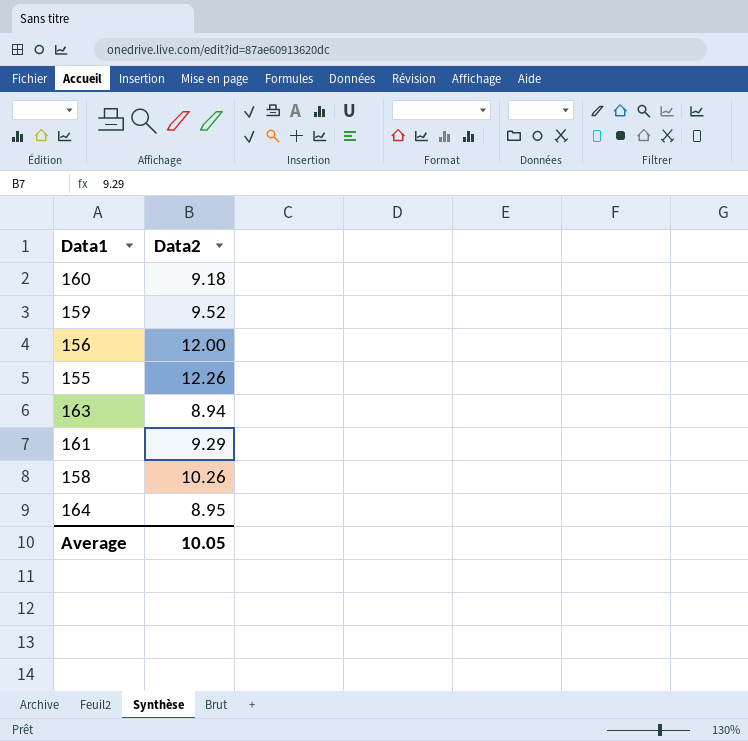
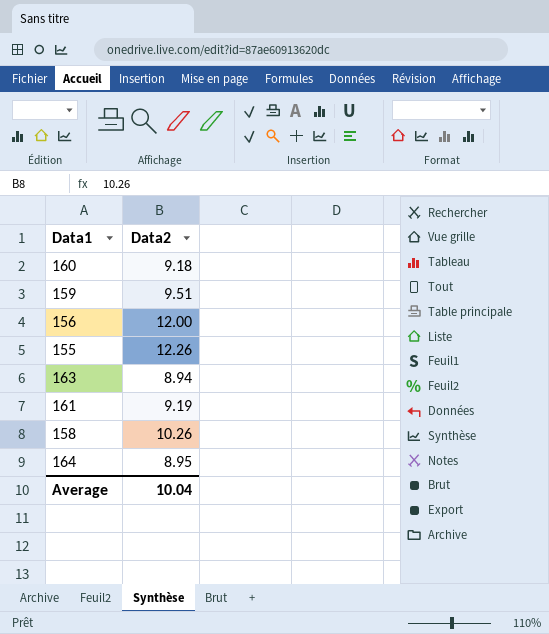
159 | Data2: 9.52 -> 9.51
161 | Data2: 9.29 -> 9.19
Average | Data2: 10.05 -> 10.04

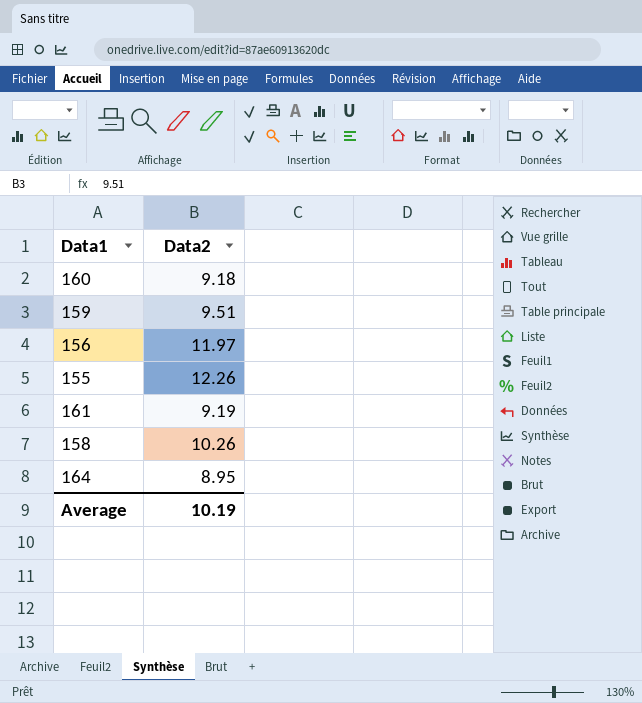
row 163: 8.94 -> none
156 | Data2: 12.00 -> 11.97
Average | Data2: 10.04 -> 10.19

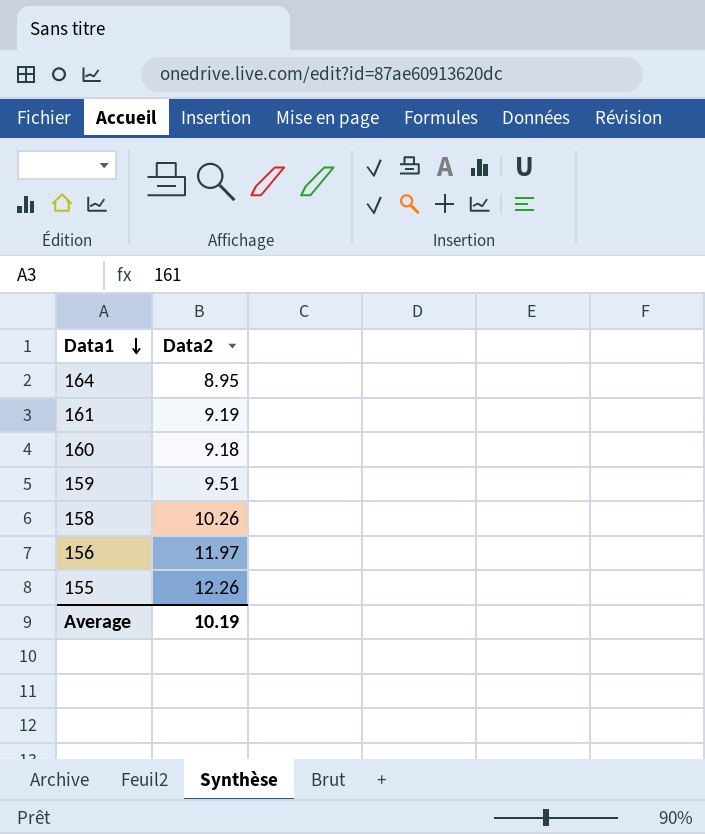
row order: none -> Data1 descending

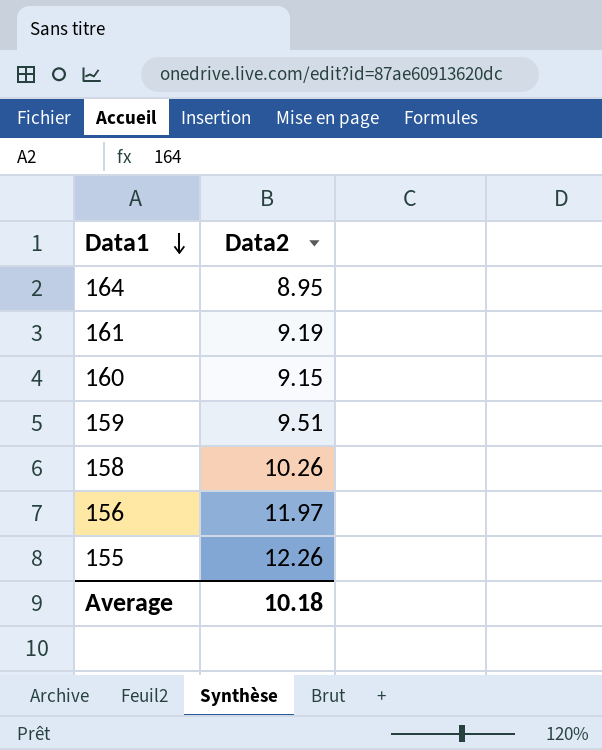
160 | Data2: 9.18 -> 9.15
Average | Data2: 10.19 -> 10.18

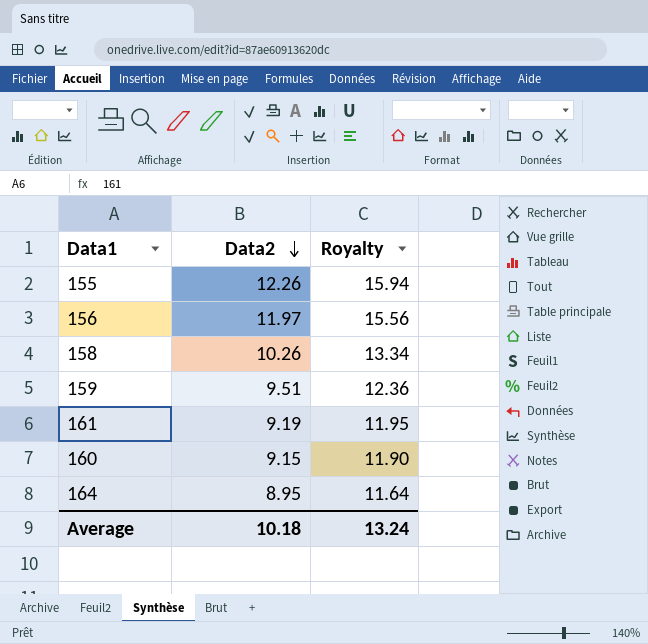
row order: Data1 descending -> Data2 descending
column Royalty | formula: none -> [Data2] * 1.3

